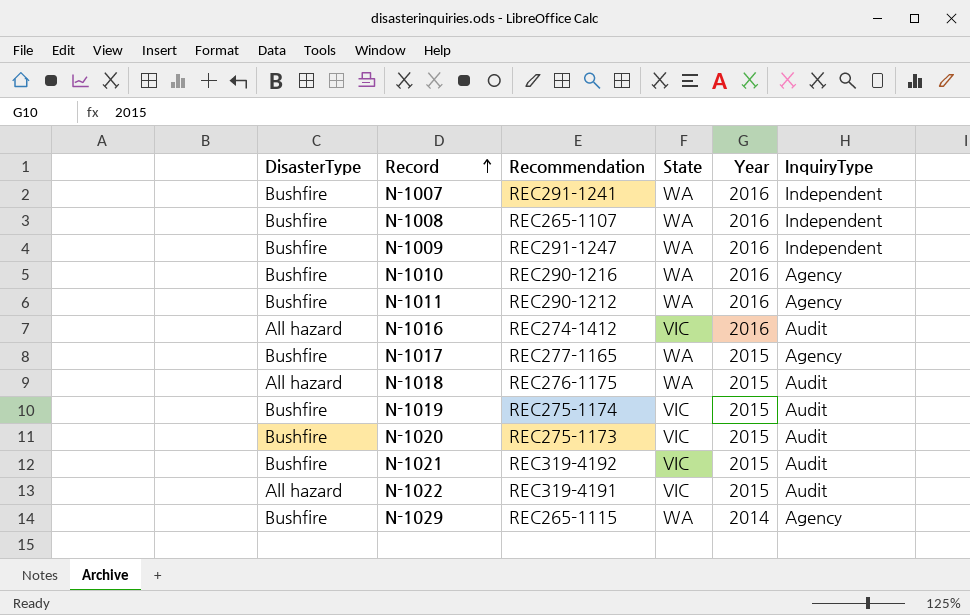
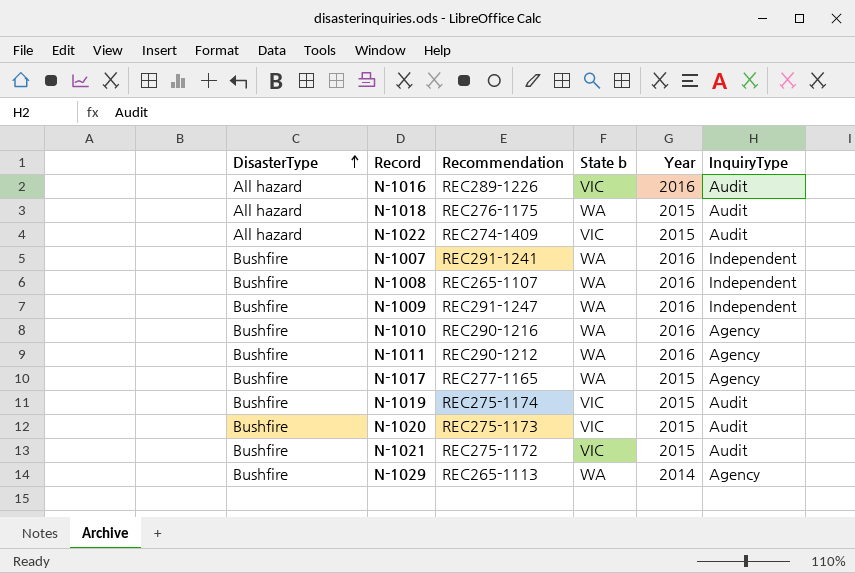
row order: Record ascending -> DisasterType ascending
column name: State -> State b
N-1016 | Recommendation: REC274-1412 -> REC289-1226
N-1022 | Recommendation: REC319-4191 -> REC274-1409
N-1021 | Recommendation: REC319-4192 -> REC275-1172
N-1029 | Recommendation: REC265-1115 -> REC265-1113

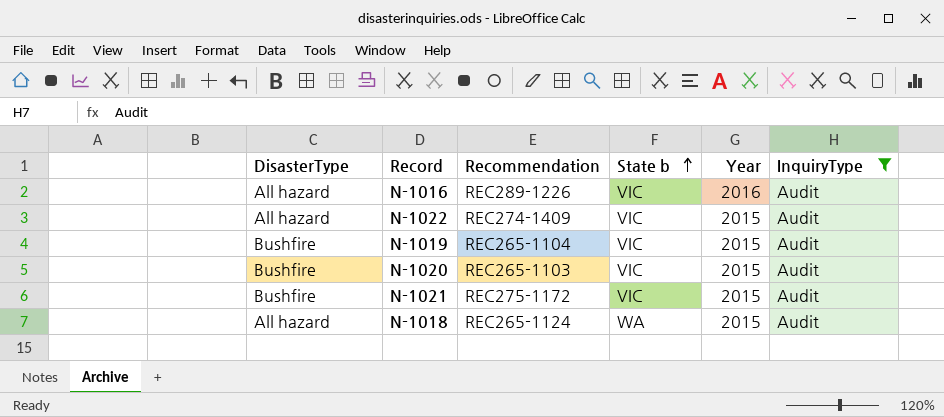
filter: none -> InquiryType = Audit
row order: DisasterType ascending -> State b ascending
N-1019 | Recommendation: REC275-1174 -> REC265-1104
N-1020 | Recommendation: REC275-1173 -> REC265-1103
N-1018 | Recommendation: REC276-1175 -> REC265-1124

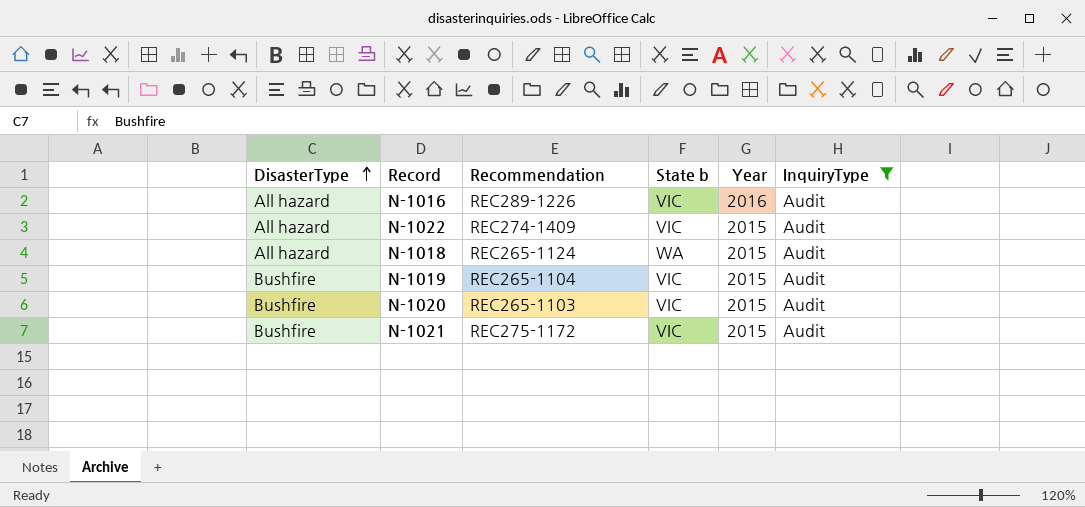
row order: State b ascending -> DisasterType ascending

